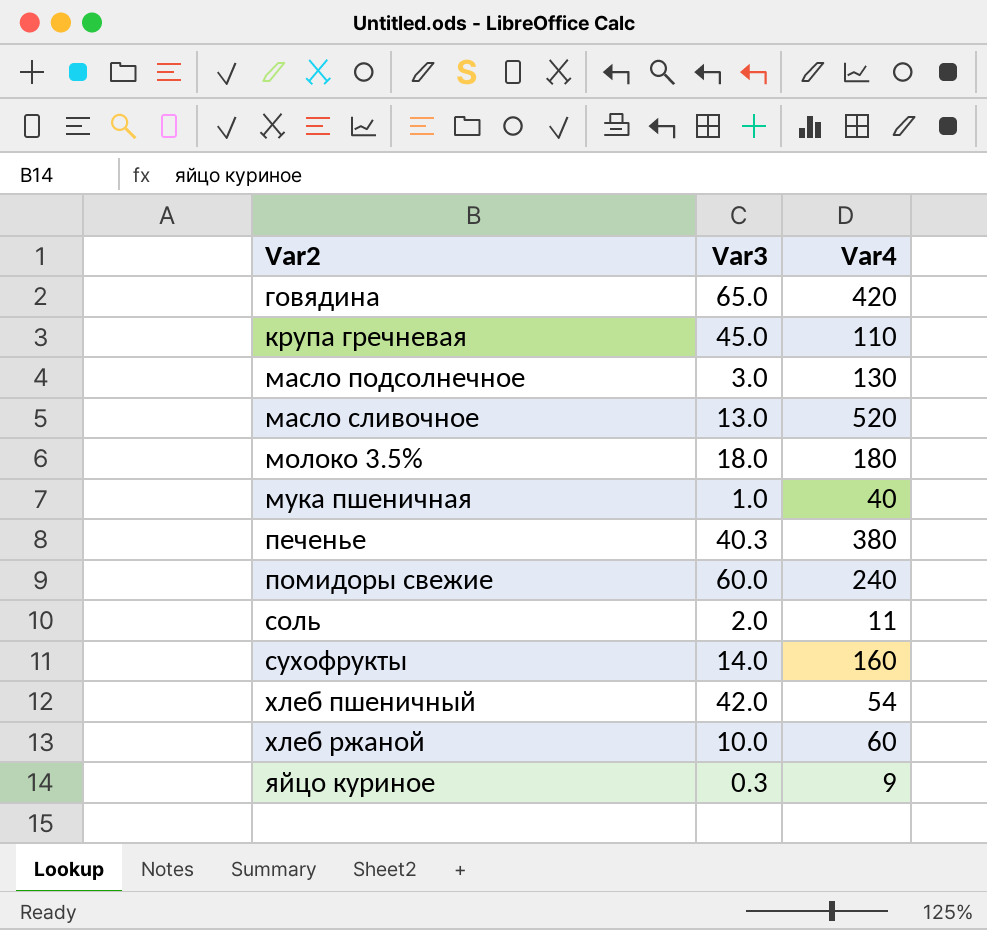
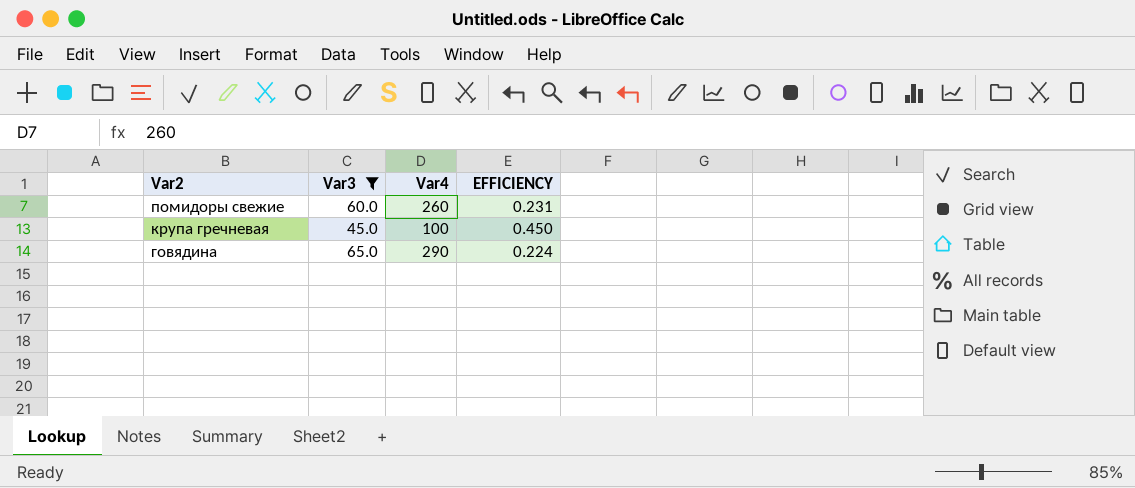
filter: none -> Var3 >= 45.0
row order: Var2 ascending -> Var2 descending
column EFFICIENCY | formula: none -> [Var3] / [Var4]
помидоры свежие | Var4: 240 -> 260
крупа гречневая | Var4: 110 -> 100
говядина | Var4: 420 -> 290

